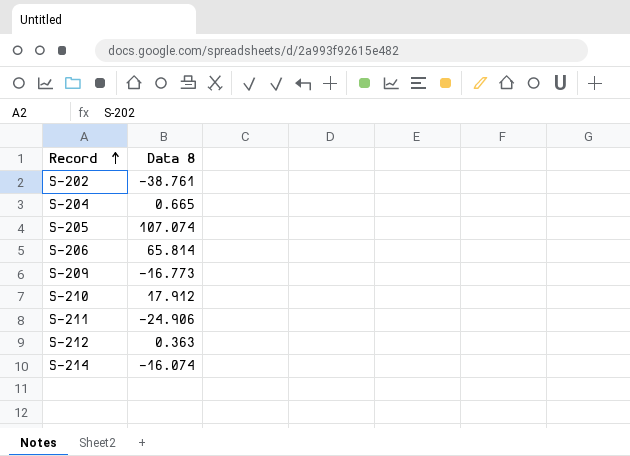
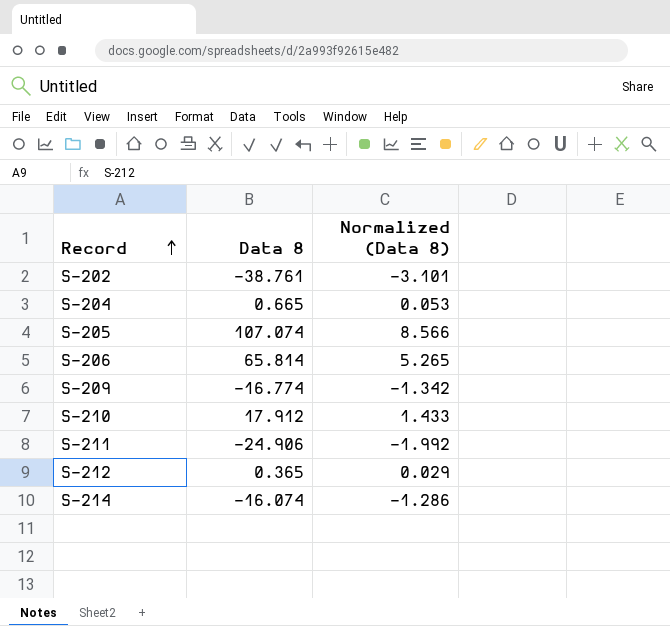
column Normalized (Data 8) | formula: none -> [Data 8] * 0.08
S-209 | Data 8: -16.773 -> -16.774
S-212 | Data 8: 0.363 -> 0.365

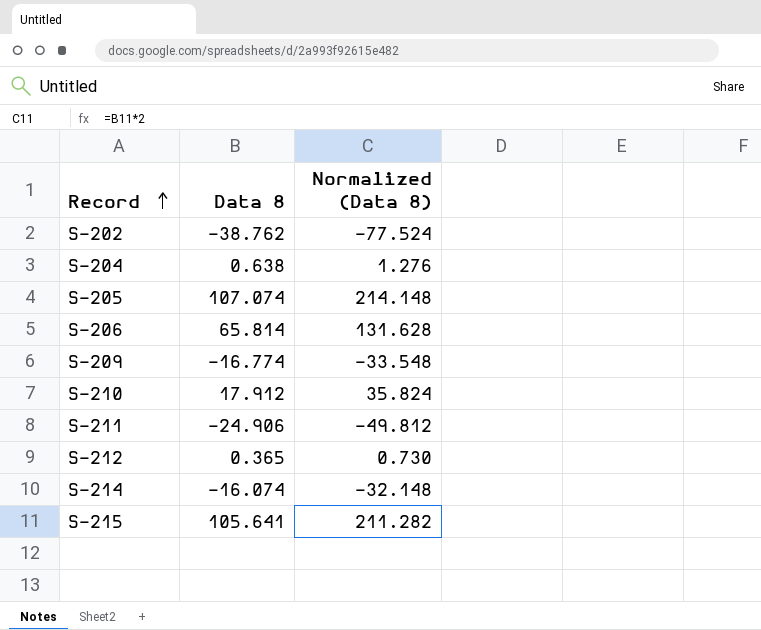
column Normalized (Data 8) | formula: [Data 8] * 0.08 -> [Data 8] * 2
S-202 | Data 8: -38.761 -> -38.762
S-204 | Data 8: 0.665 -> 0.638
row S-215: none -> 105.641 | 211.282

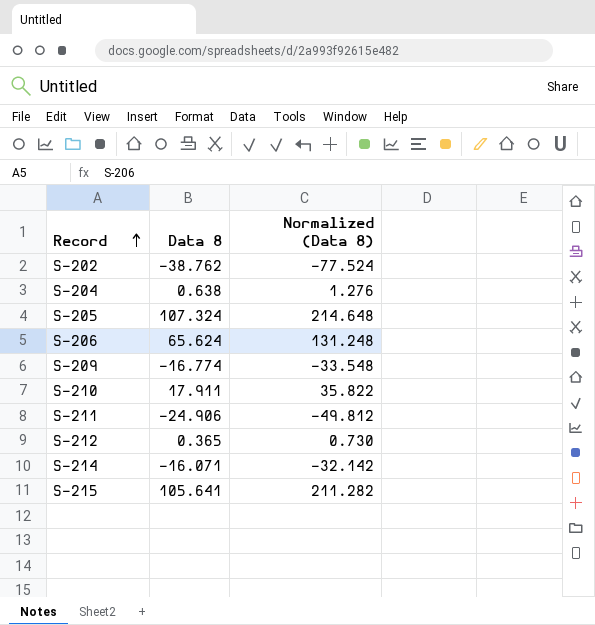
S-205 | Data 8: 107.074 -> 107.324
S-205 | Normalized (Data 8): 214.148 -> 214.648
S-206 | Data 8: 65.814 -> 65.624
S-206 | Normalized (Data 8): 131.628 -> 131.248
S-210 | Data 8: 17.912 -> 17.911
S-210 | Normalized (Data 8): 35.824 -> 35.822
S-214 | Data 8: -16.074 -> -16.071
S-214 | Normalized (Data 8): -32.148 -> -32.142

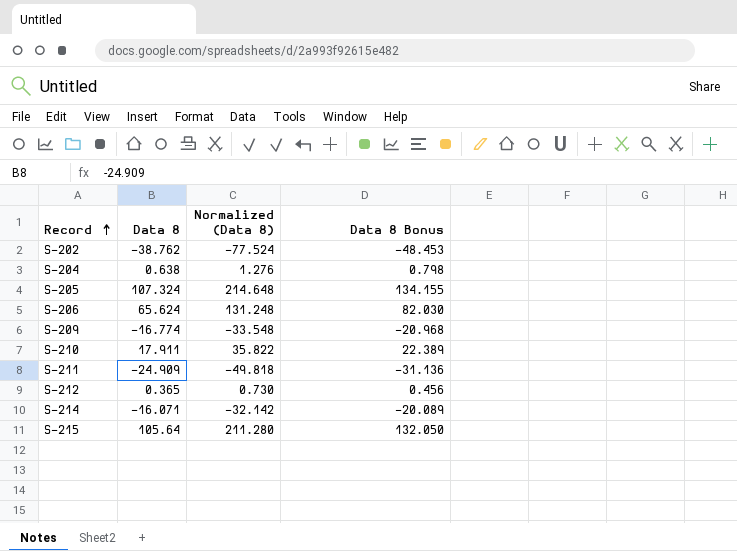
column Data 8 Bonus | formula: none -> [Data 8] * 1.25
S-211 | Data 8: -24.906 -> -24.909
S-211 | Normalized (Data 8): -49.812 -> -49.818
S-215 | Data 8: 105.641 -> 105.64
S-215 | Normalized (Data 8): 211.282 -> 211.280

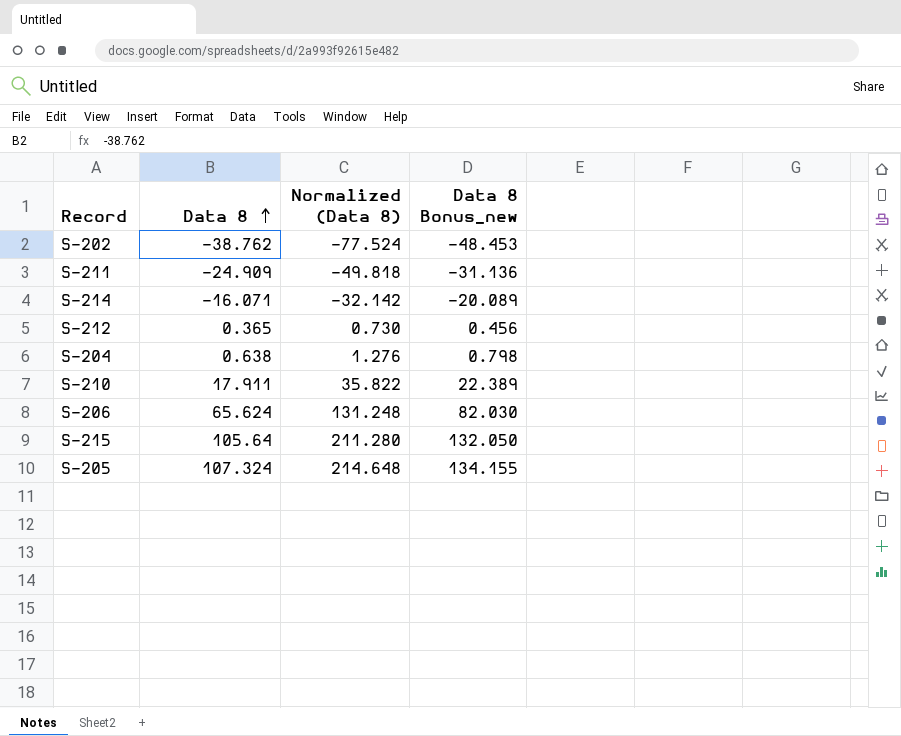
row order: Record ascending -> Data 8 ascending
column name: Data 8 Bonus -> Data 8 Bonus_new
row S-209: -16.774 | -33.548 | -20.968 -> none

